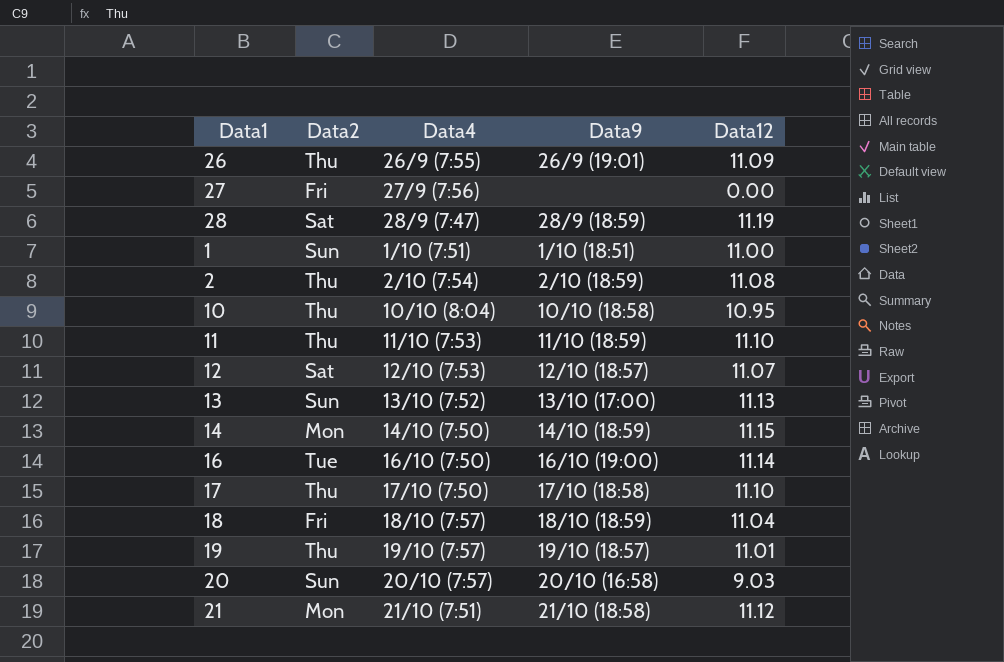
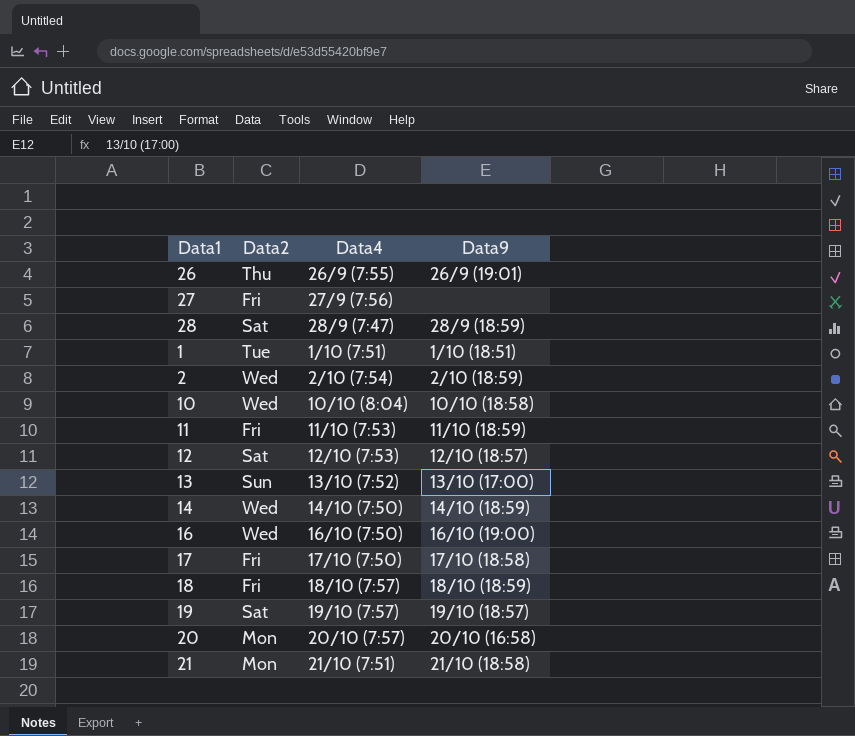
column Data12 | position: 5 -> none
1 | Data2: Sun -> Tue
2 | Data2: Thu -> Wed
10 | Data2: Thu -> Wed
11 | Data2: Thu -> Fri
14 | Data2: Mon -> Wed
16 | Data2: Tue -> Wed
17 | Data2: Thu -> Fri
19 | Data2: Thu -> Sat
20 | Data2: Sun -> Mon

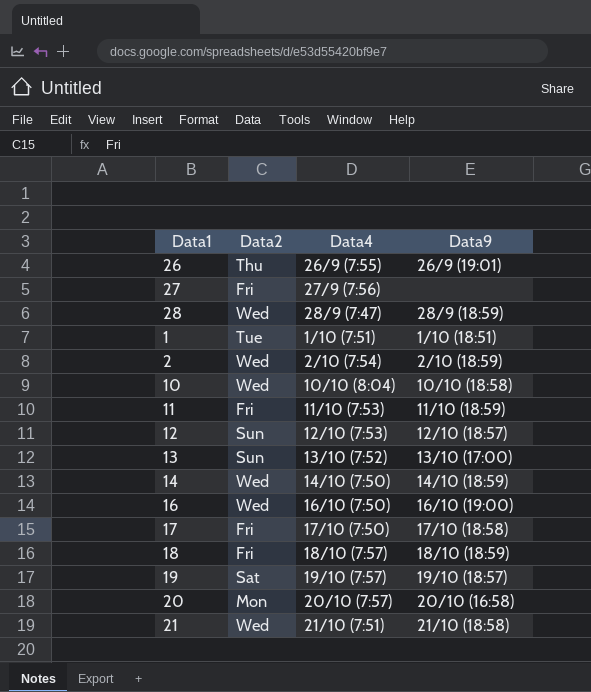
28 | Data2: Sat -> Wed
12 | Data2: Sat -> Sun
21 | Data2: Mon -> Wed

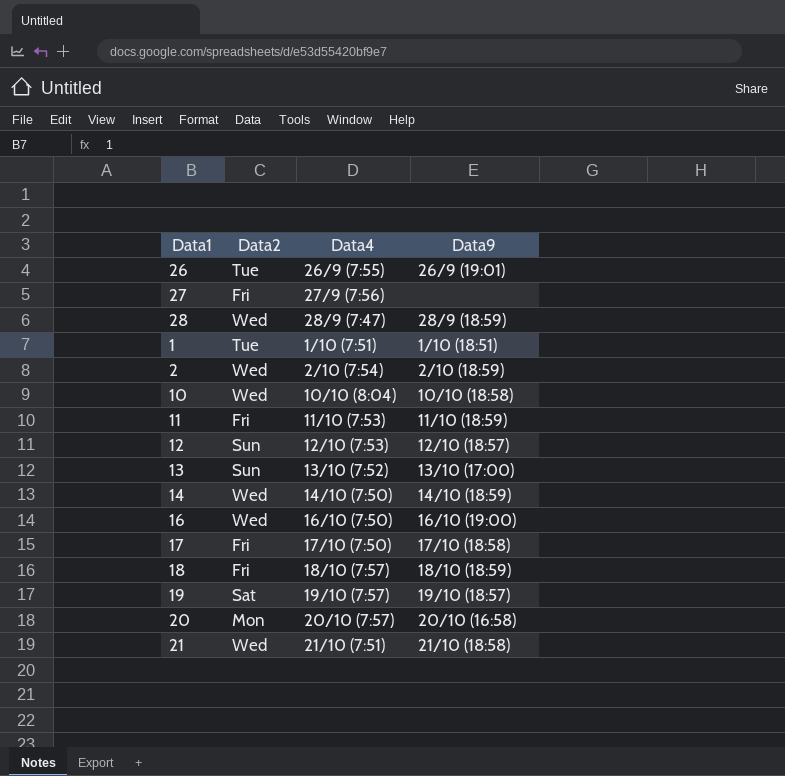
26 | Data2: Thu -> Tue

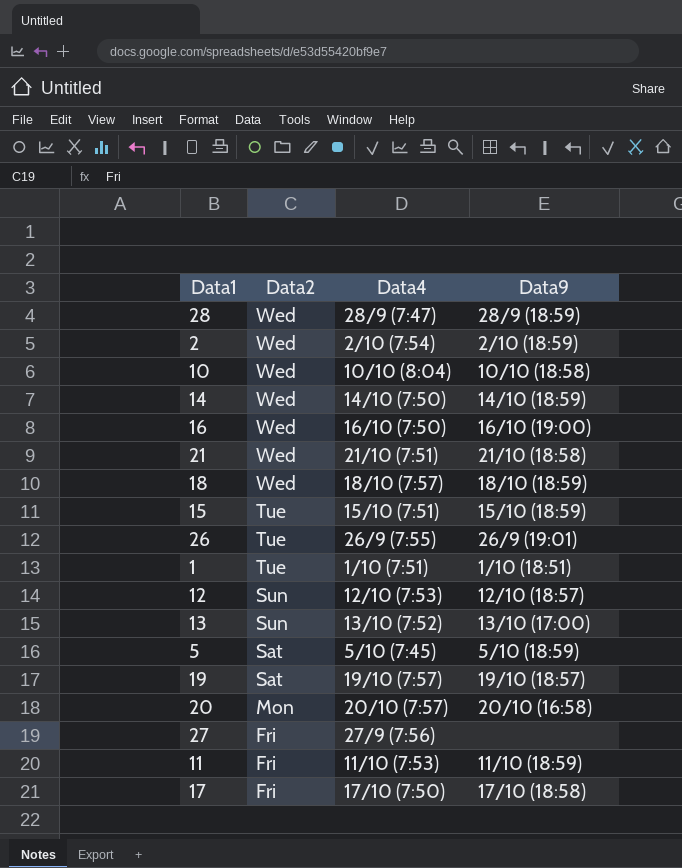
row order: none -> Data2 descending
18 | Data2: Fri -> Wed
row 15: none -> Tue | 15/10 (7:51) | 15/10 (18:59)
row 5: none -> Sat | 5/10 (7:45) | 5/10 (18:59)

